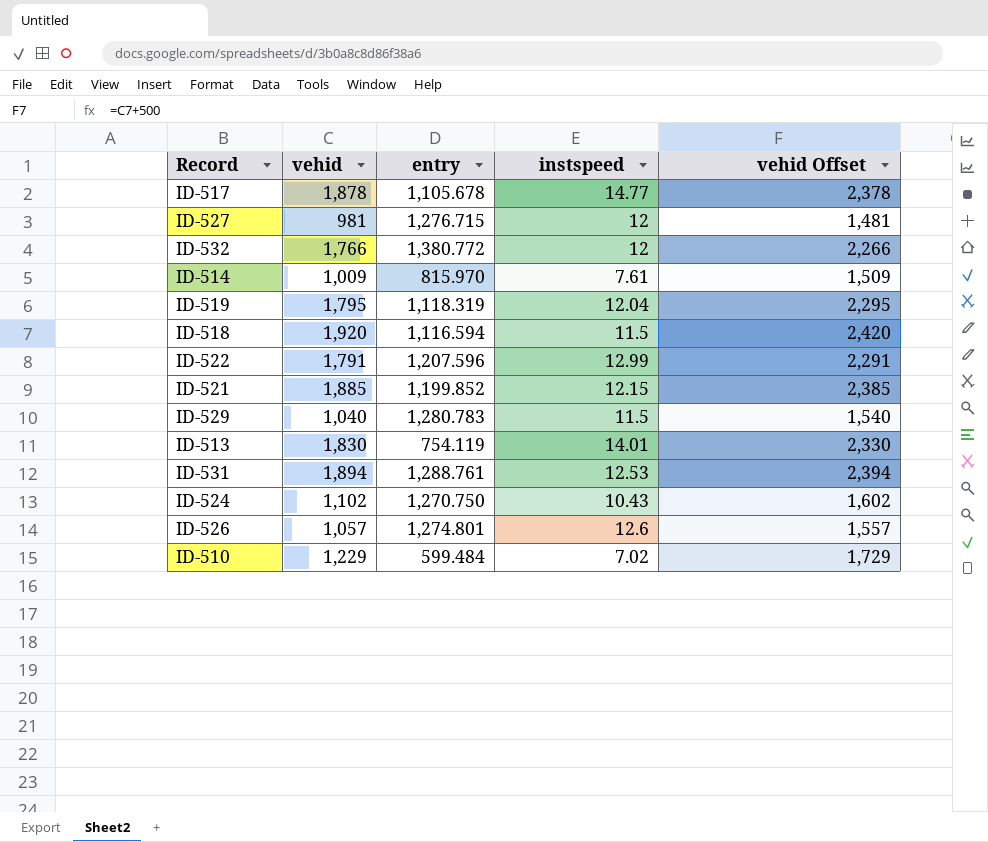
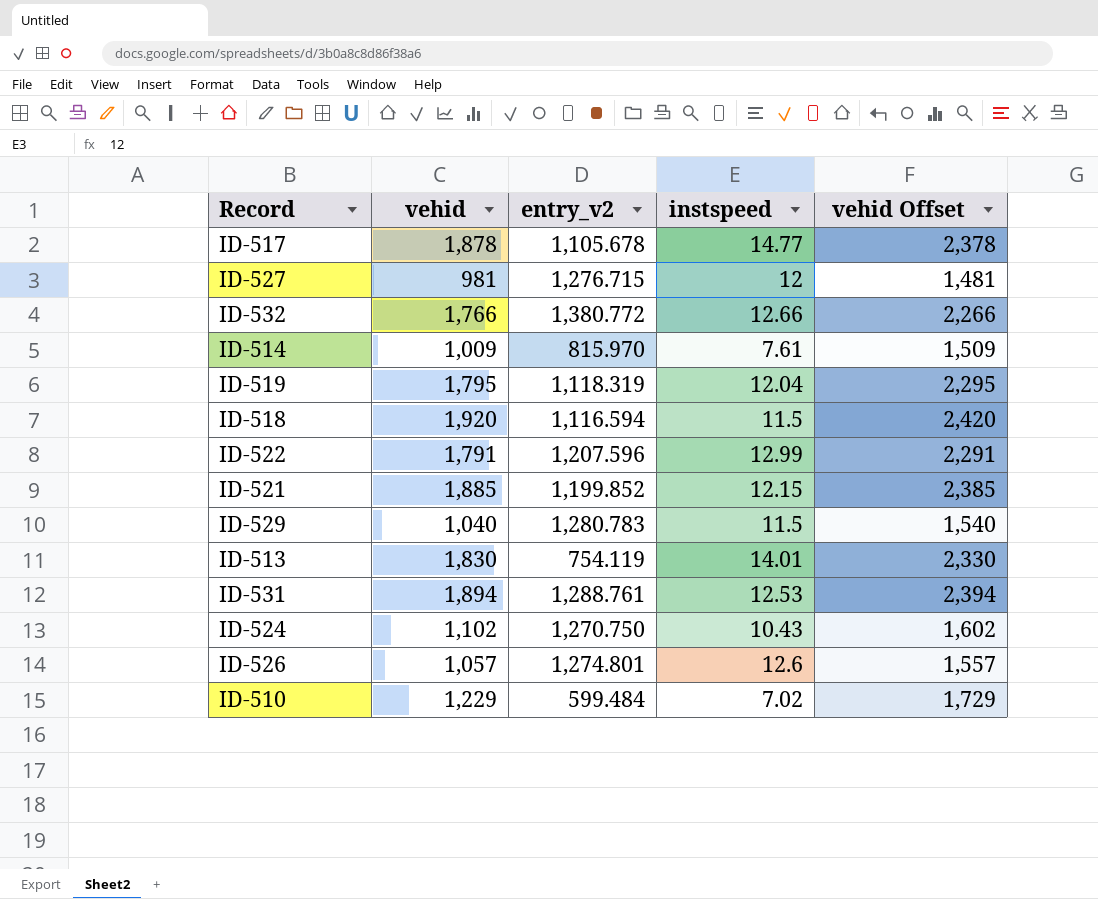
column name: entry -> entry_v2
ID-532 | instspeed: 12 -> 12.66

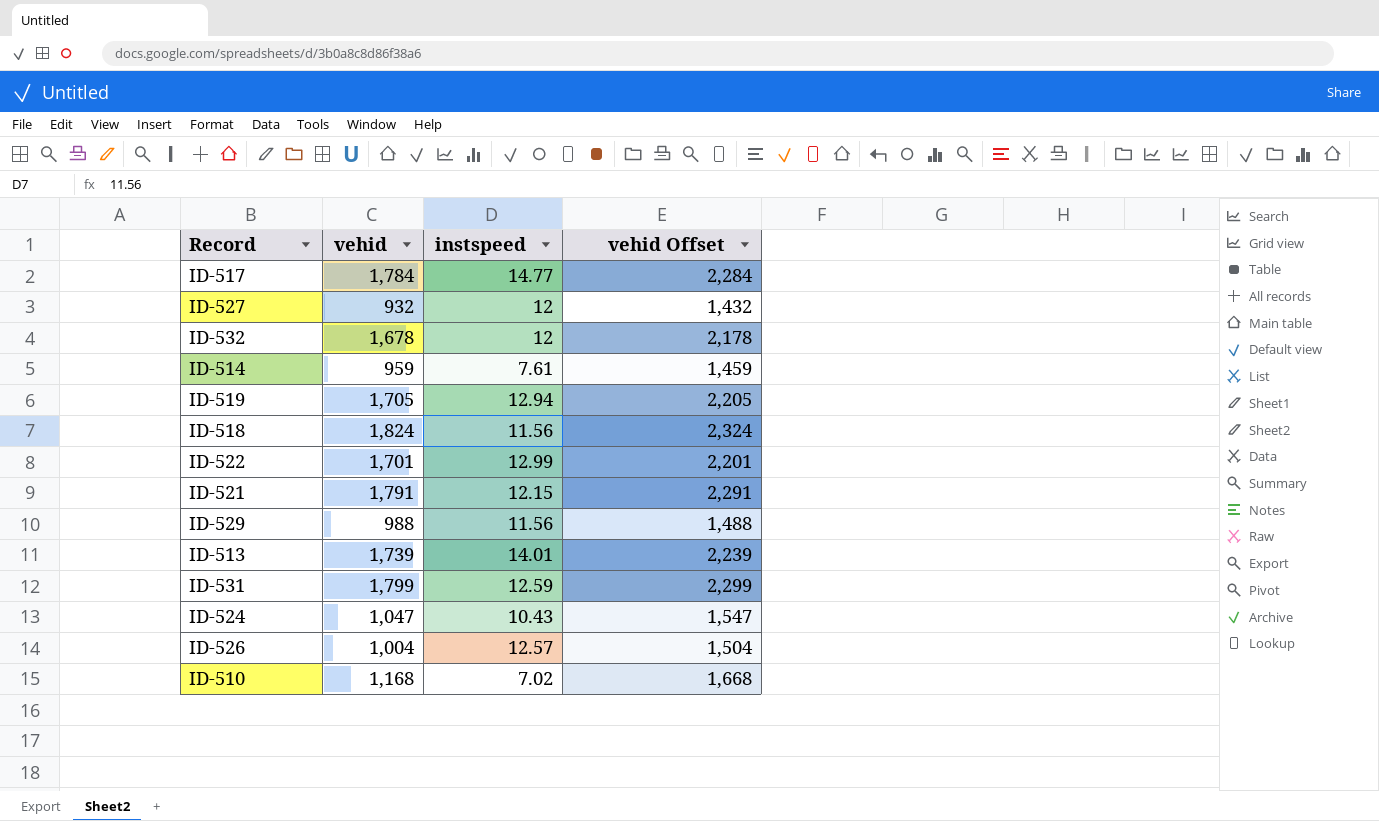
column entry_v2 | position: 3 -> none
ID-517 | vehid: 1,878 -> 1,784
ID-517 | vehid Offset: 2,378 -> 2,284
ID-527 | vehid: 981 -> 932
ID-527 | vehid Offset: 1,481 -> 1,432
ID-532 | vehid: 1,766 -> 1,678
ID-532 | instspeed: 12.66 -> 12
ID-532 | vehid Offset: 2,266 -> 2,178
ID-514 | vehid: 1,009 -> 959
ID-514 | vehid Offset: 1,509 -> 1,459
ID-519 | vehid: 1,795 -> 1,705
ID-519 | instspeed: 12.04 -> 12.94
ID-519 | vehid Offset: 2,295 -> 2,205
ID-518 | vehid: 1,920 -> 1,824
ID-518 | instspeed: 11.5 -> 11.56
ID-518 | vehid Offset: 2,420 -> 2,324
ID-522 | vehid: 1,791 -> 1,701
ID-522 | vehid Offset: 2,291 -> 2,201
ID-521 | vehid: 1,885 -> 1,791
ID-521 | vehid Offset: 2,385 -> 2,291
ID-529 | vehid: 1,040 -> 988
ID-529 | instspeed: 11.5 -> 11.56
ID-529 | vehid Offset: 1,540 -> 1,488
ID-513 | vehid: 1,830 -> 1,739
ID-513 | vehid Offset: 2,330 -> 2,239
ID-531 | vehid: 1,894 -> 1,799
ID-531 | instspeed: 12.53 -> 12.59
ID-531 | vehid Offset: 2,394 -> 2,299
ID-524 | vehid: 1,102 -> 1,047
ID-524 | vehid Offset: 1,602 -> 1,547
ID-526 | vehid: 1,057 -> 1,004
ID-526 | instspeed: 12.6 -> 12.57
ID-526 | vehid Offset: 1,557 -> 1,504
ID-510 | vehid: 1,229 -> 1,168
ID-510 | vehid Offset: 1,729 -> 1,668

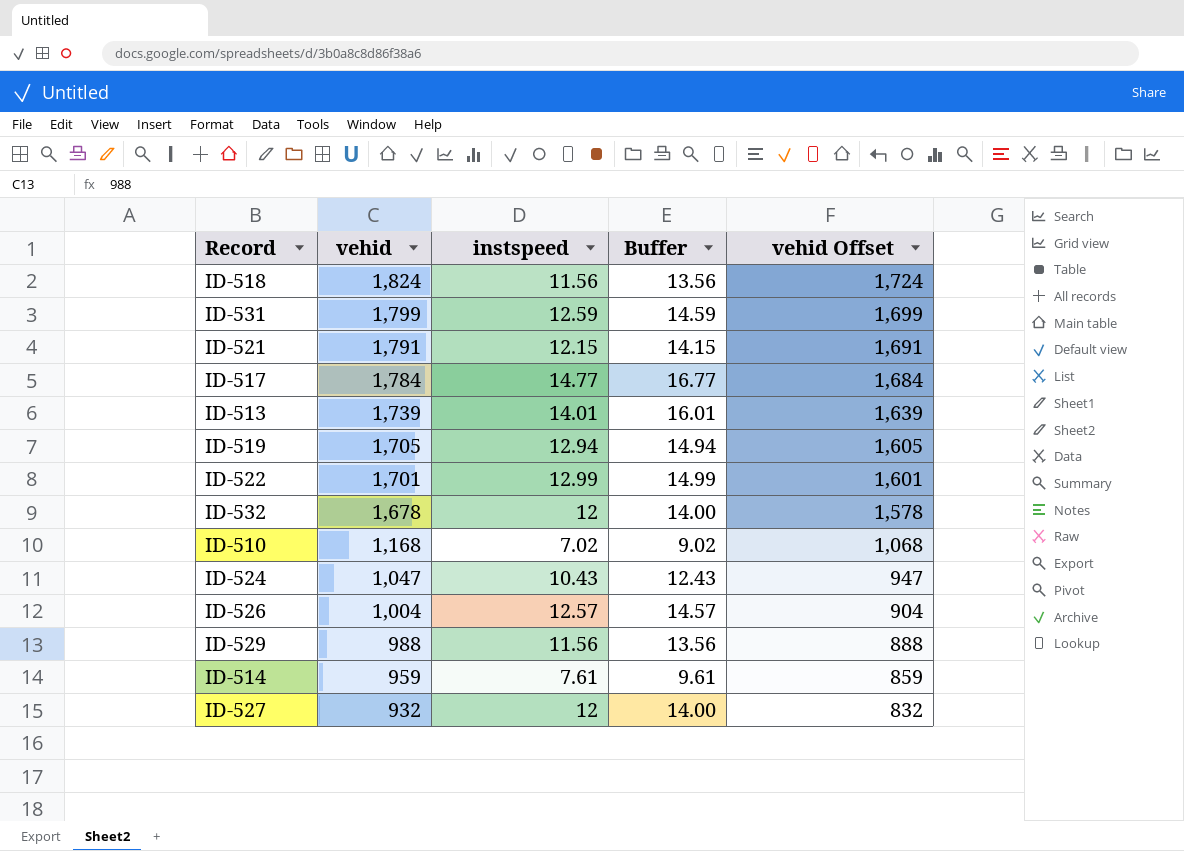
row order: none -> vehid descending
column Buffer | formula: none -> [instspeed] + 2
column vehid Offset | formula: [vehid] + 500 -> [vehid] - 100

